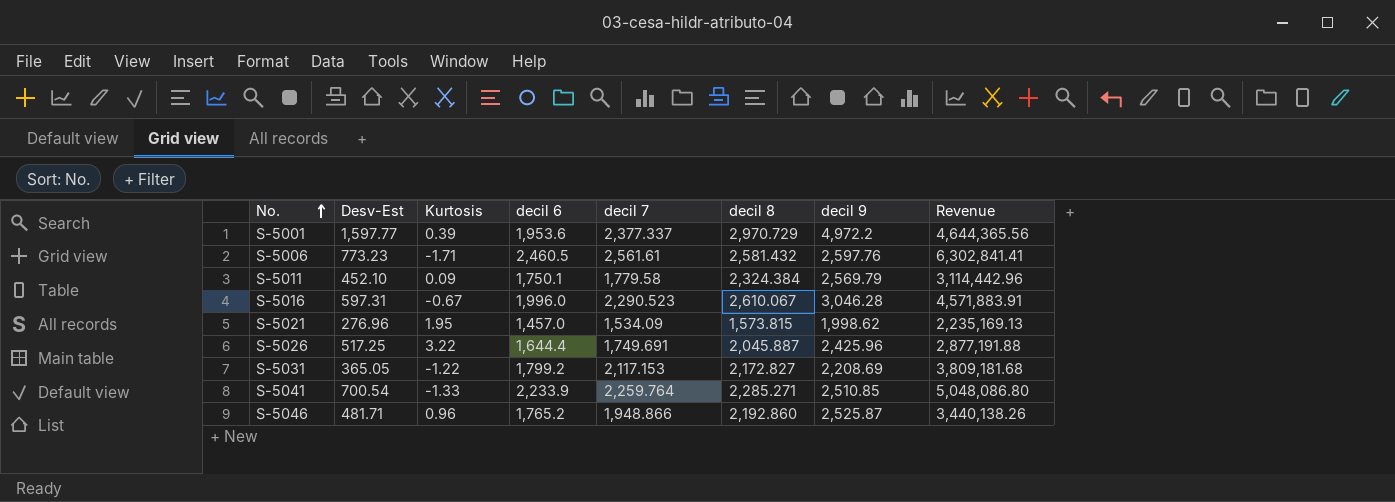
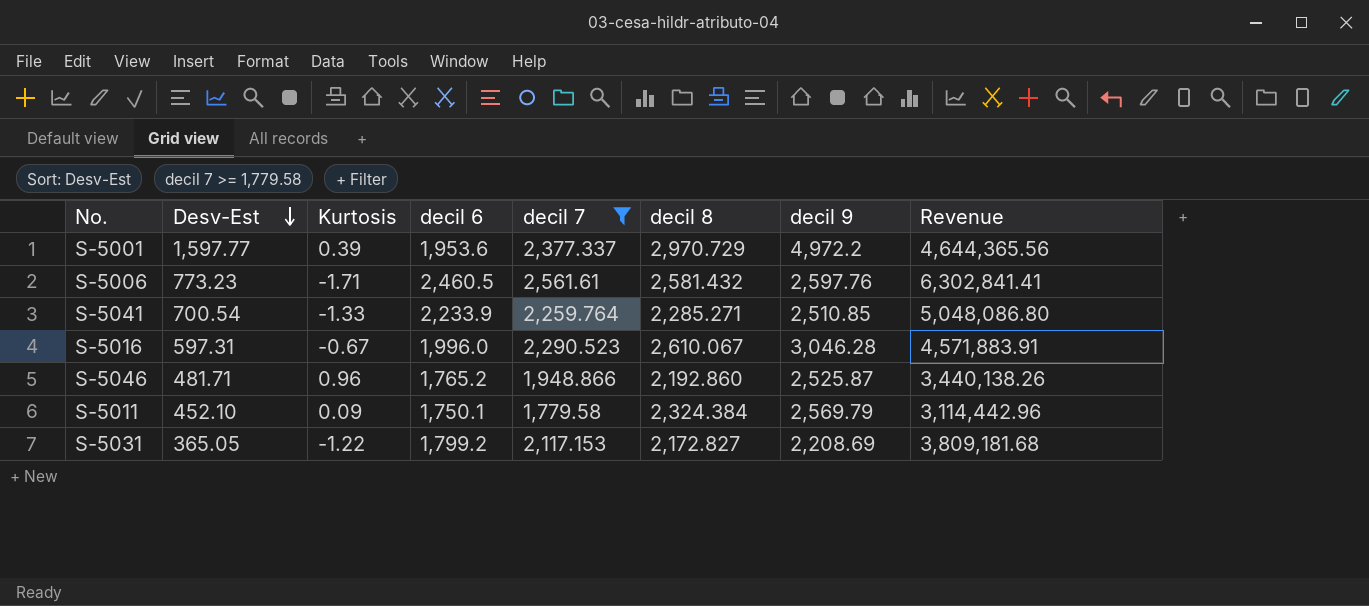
filter: none -> decil 7 >= 1,779.58
row order: No. ascending -> Desv-Est descending

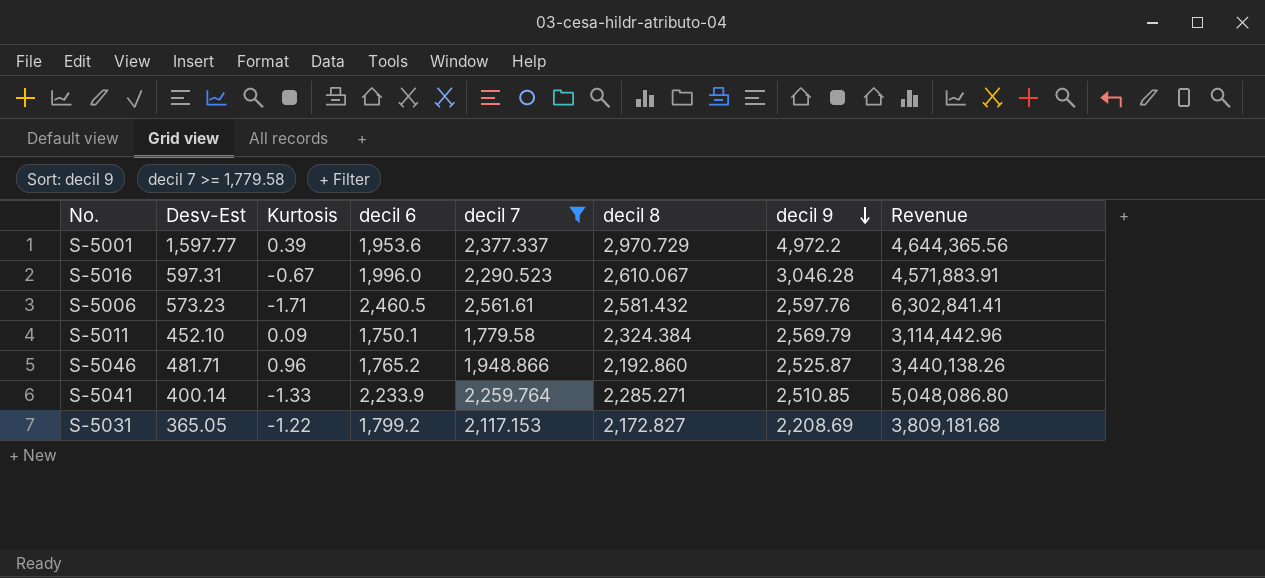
row order: Desv-Est descending -> decil 9 descending
S-5006 | Desv-Est: 773.23 -> 573.23
S-5041 | Desv-Est: 700.54 -> 400.14

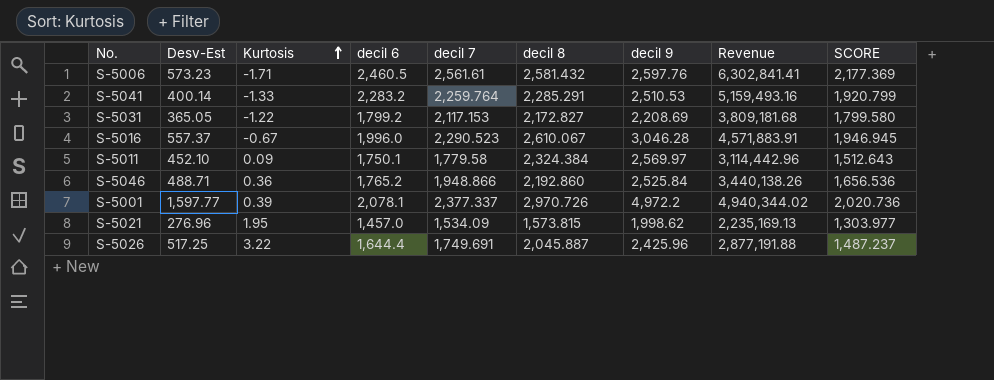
filter: decil 7 >= 1,779.58 -> none
row order: decil 9 descending -> Kurtosis ascending
column SCORE | formula: none -> [decil 7] * 0.85
S-5041 | decil 6: 2,233.9 -> 2,283.2
S-5041 | decil 8: 2,285.271 -> 2,285.291
S-5041 | decil 9: 2,510.85 -> 2,510.53
S-5041 | Revenue: 5,048,086.80 -> 5,159,493.16
S-5016 | Desv-Est: 597.31 -> 557.37
S-5011 | decil 9: 2,569.79 -> 2,569.97
S-5046 | Desv-Est: 481.71 -> 488.71
S-5046 | Kurtosis: 0.96 -> 0.36
S-5046 | decil 9: 2,525.87 -> 2,525.84
S-5001 | decil 6: 1,953.6 -> 2,078.1
S-5001 | decil 8: 2,970.729 -> 2,970.726
S-5001 | Revenue: 4,644,365.56 -> 4,940,344.02

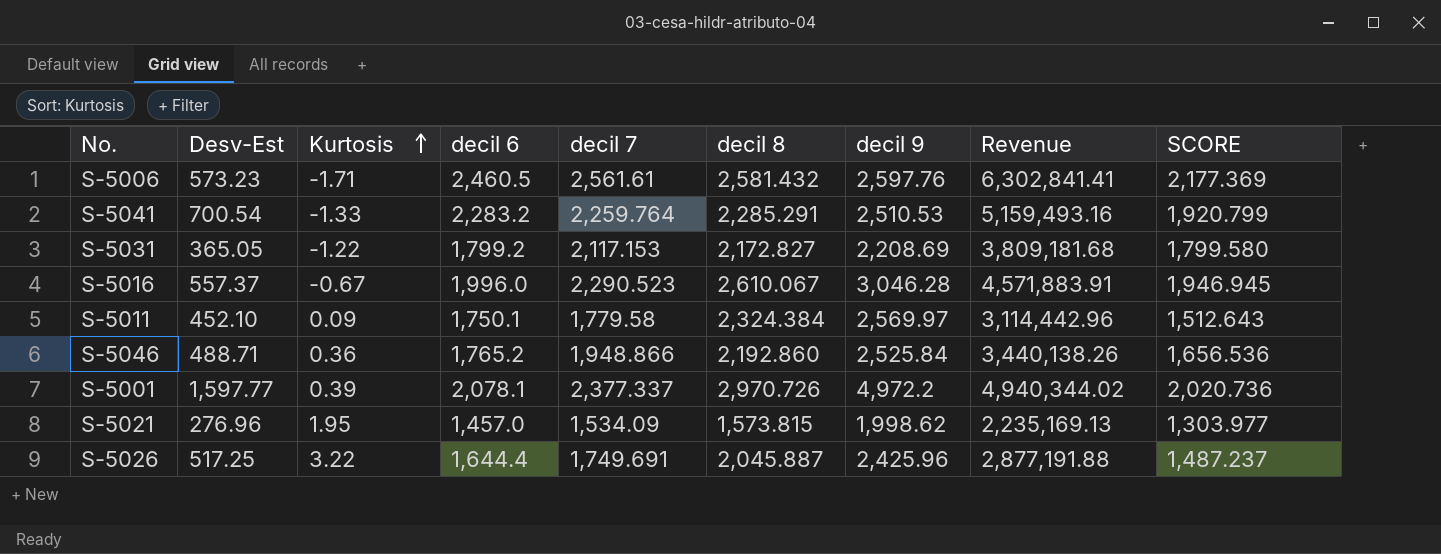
S-5041 | Desv-Est: 400.14 -> 700.54

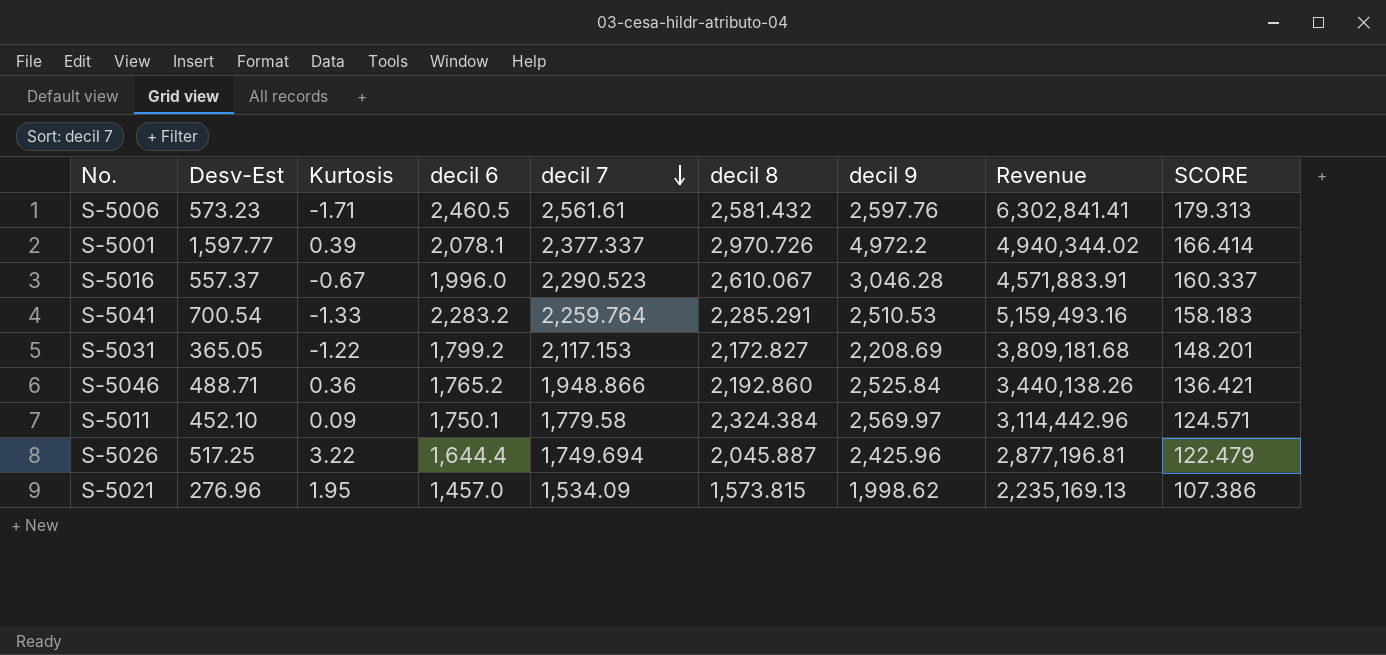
row order: Kurtosis ascending -> decil 7 descending
column SCORE | formula: [decil 7] * 0.85 -> [decil 7] * 0.07
S-5026 | decil 7: 1,749.691 -> 1,749.694
S-5026 | Revenue: 2,877,191.88 -> 2,877,196.81

